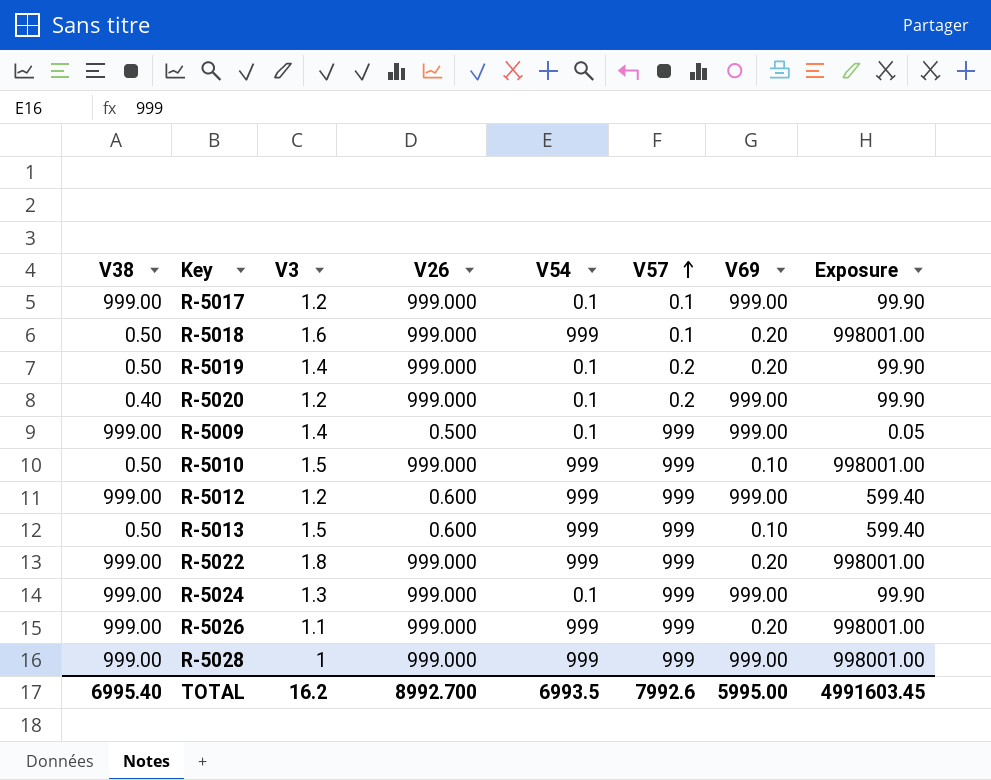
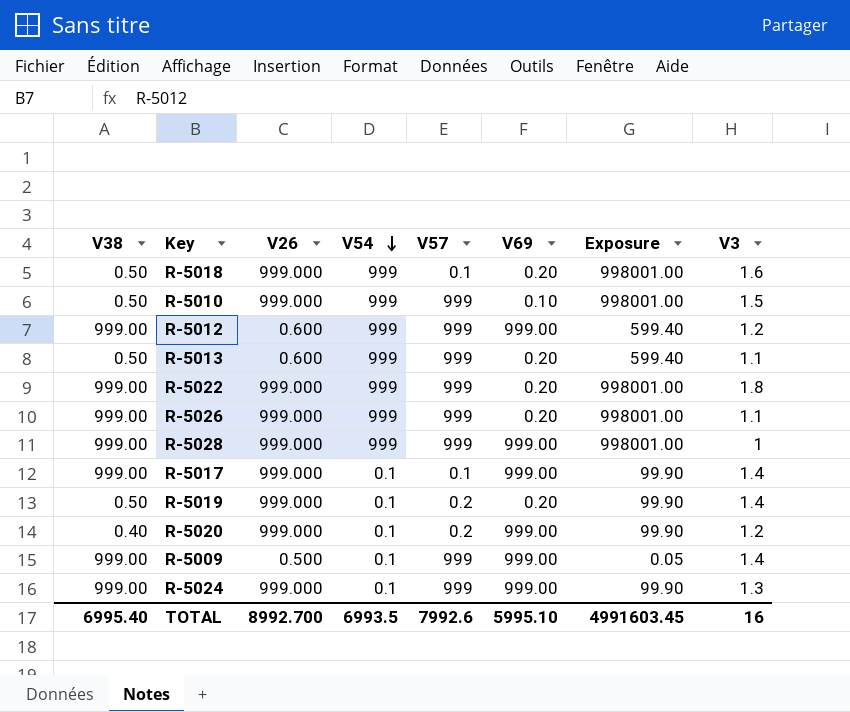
row order: V57 ascending -> V54 descending
column V3 | position: 3 -> 8
R-5013 | V69: 0.10 -> 0.20
R-5013 | V3: 1.5 -> 1.1
R-5017 | V3: 1.2 -> 1.4
TOTAL | V69: 5995.00 -> 5995.10
TOTAL | V3: 16.2 -> 16

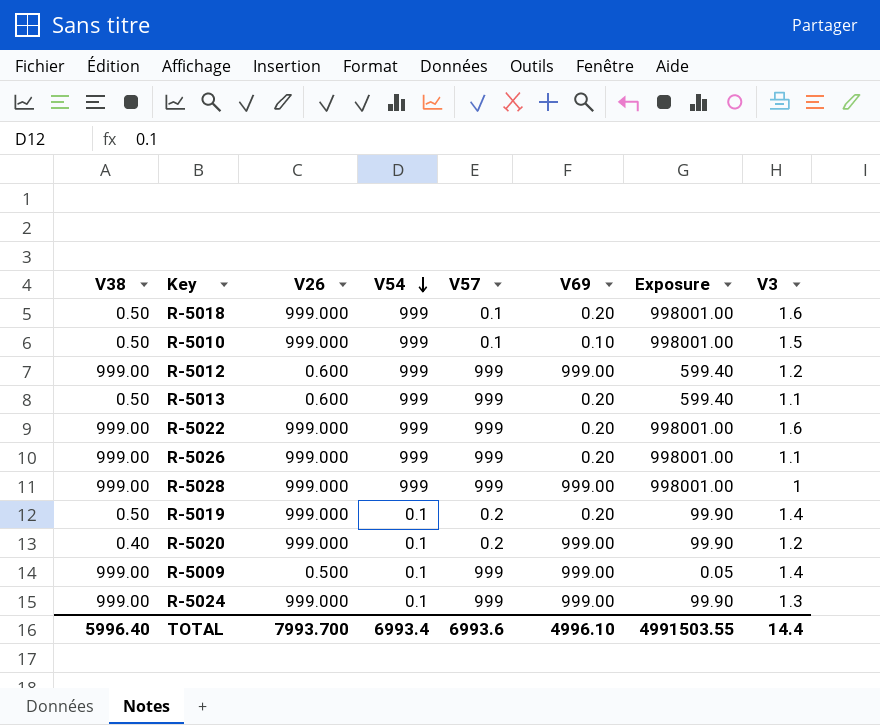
row R-5017: 999.00 | 999.000 | 0.1 | 0.1 | 999.00 | 99.90 | 1.4 -> none
R-5010 | V57: 999 -> 0.1
R-5022 | V3: 1.8 -> 1.6
TOTAL | V38: 6995.40 -> 5996.40
TOTAL | V26: 8992.700 -> 7993.700
TOTAL | V54: 6993.5 -> 6993.4
TOTAL | V57: 7992.6 -> 6993.6
TOTAL | V69: 5995.10 -> 4996.10
TOTAL | Exposure: 4991603.45 -> 4991503.55
TOTAL | V3: 16 -> 14.4

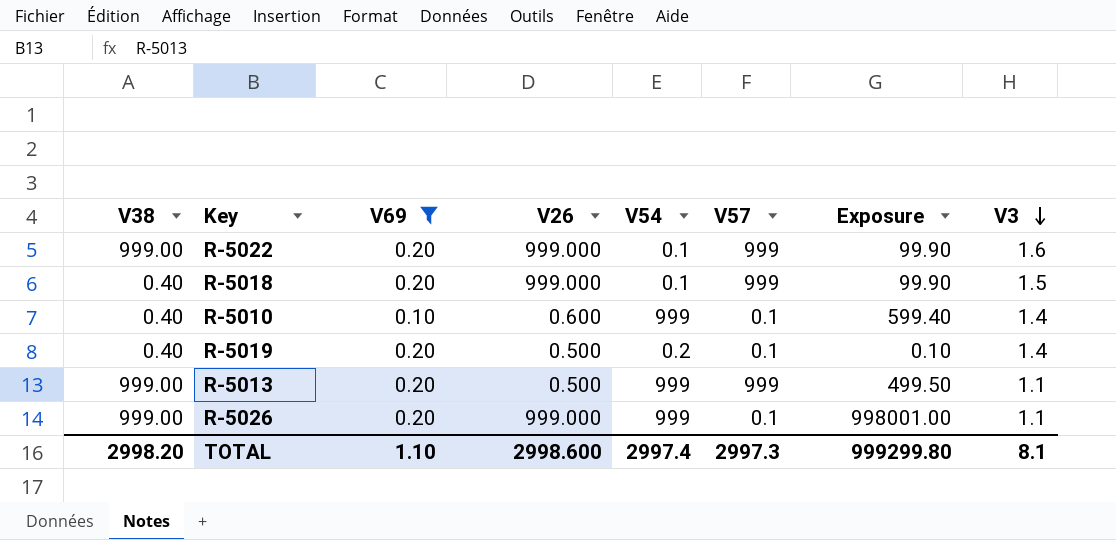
filter: none -> V69 != 999.00
row order: V54 descending -> V3 descending
column V69 | position: 6 -> 3
R-5022 | V54: 999 -> 0.1
R-5022 | Exposure: 998001.00 -> 99.90
R-5018 | V38: 0.50 -> 0.40
R-5018 | V54: 999 -> 0.1
R-5018 | V57: 0.1 -> 999
R-5018 | Exposure: 998001.00 -> 99.90
R-5018 | V3: 1.6 -> 1.5
R-5010 | V38: 0.50 -> 0.40
R-5010 | V26: 999.000 -> 0.600
R-5010 | Exposure: 998001.00 -> 599.40
R-5010 | V3: 1.5 -> 1.4
R-5019 | V38: 0.50 -> 0.40
R-5019 | V26: 999.000 -> 0.500
R-5019 | V54: 0.1 -> 0.2
R-5019 | V57: 0.2 -> 0.1
R-5019 | Exposure: 99.90 -> 0.10
R-5013 | V38: 0.50 -> 999.00
R-5013 | V26: 0.600 -> 0.500
R-5013 | Exposure: 599.40 -> 499.50
R-5026 | V57: 999 -> 0.1
TOTAL | V38: 5996.40 -> 2998.20
TOTAL | V69: 4996.10 -> 1.10
TOTAL | V26: 7993.700 -> 2998.600
TOTAL | V54: 6993.4 -> 2997.4
TOTAL | V57: 6993.6 -> 2997.3
TOTAL | Exposure: 4991503.55 -> 999299.80
TOTAL | V3: 14.4 -> 8.1

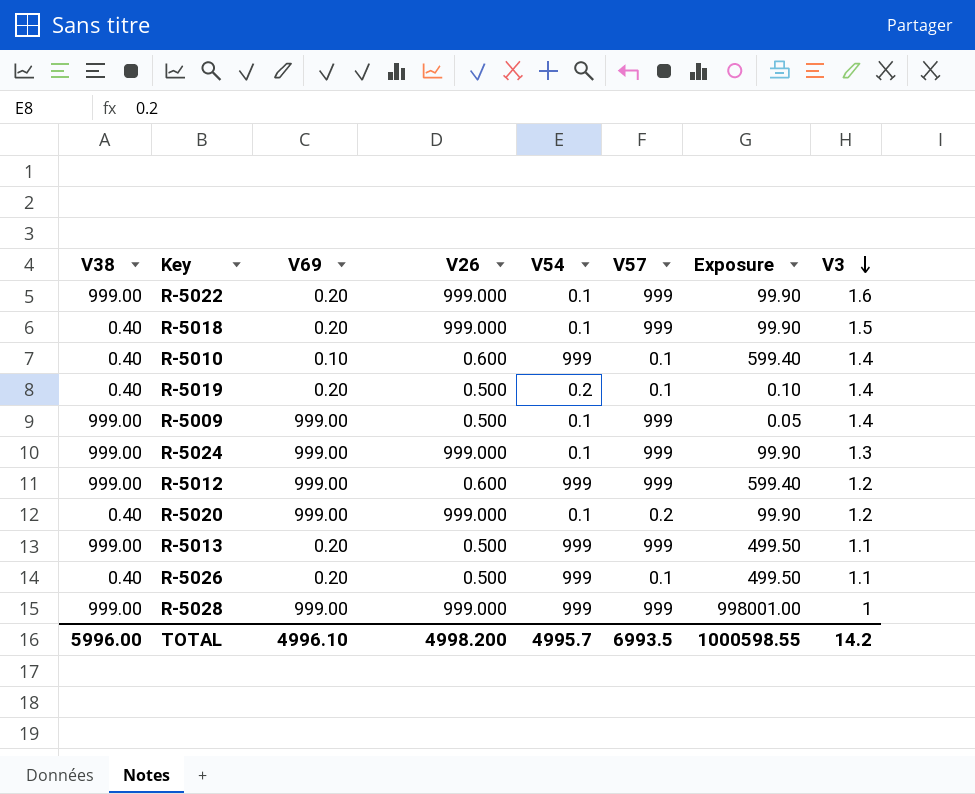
filter: V69 != 999.00 -> none
R-5026 | V38: 999.00 -> 0.40
R-5026 | V26: 999.000 -> 0.500
R-5026 | Exposure: 998001.00 -> 499.50
TOTAL | V38: 2998.20 -> 5996.00
TOTAL | V69: 1.10 -> 4996.10
TOTAL | V26: 2998.600 -> 4998.200
TOTAL | V54: 2997.4 -> 4995.7
TOTAL | V57: 2997.3 -> 6993.5
TOTAL | Exposure: 999299.80 -> 1000598.55
TOTAL | V3: 8.1 -> 14.2

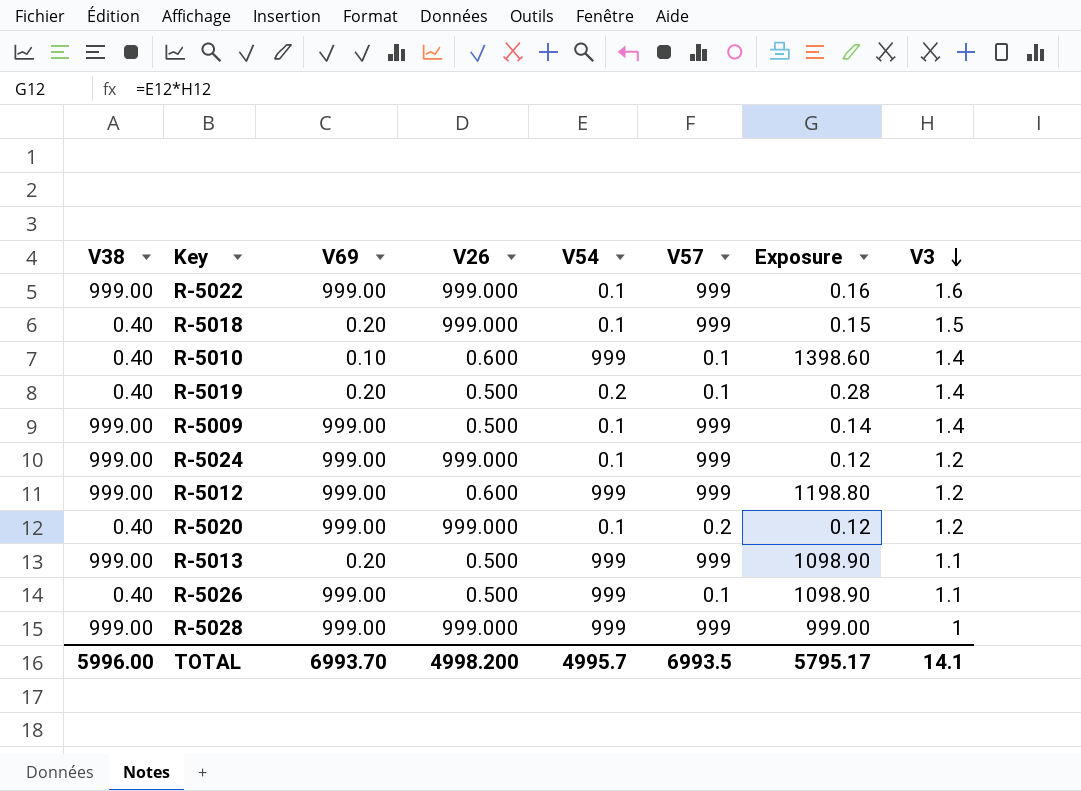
column Exposure | formula: [V26] * [V54] -> [V54] * [V3]
R-5022 | V69: 0.20 -> 999.00
R-5024 | V3: 1.3 -> 1.2
R-5026 | V69: 0.20 -> 999.00
TOTAL | V69: 4996.10 -> 6993.70
TOTAL | Exposure: 1000598.55 -> 5795.17
TOTAL | V3: 14.2 -> 14.1

